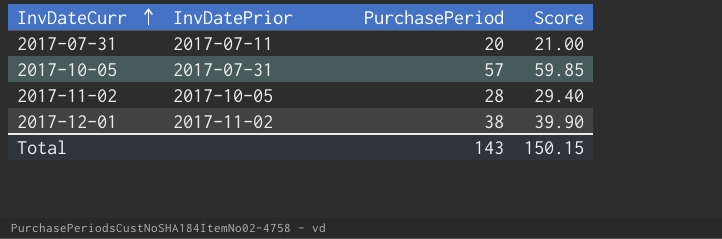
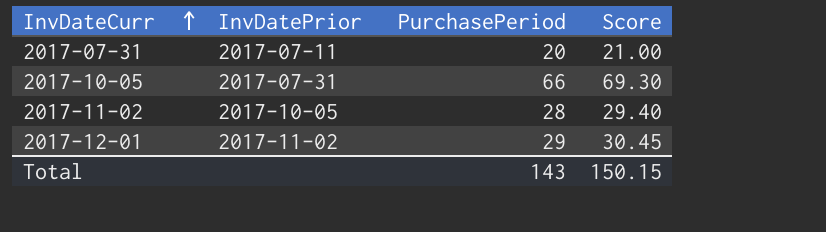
2017-10-05 | PurchasePeriod: 57 -> 66
2017-10-05 | Score: 59.85 -> 69.30
2017-12-01 | PurchasePeriod: 38 -> 29
2017-12-01 | Score: 39.90 -> 30.45

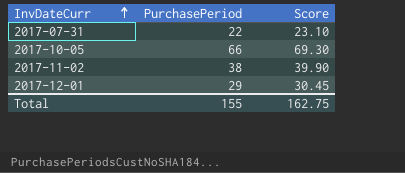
column InvDatePrior | position: 2 -> none
2017-07-31 | PurchasePeriod: 20 -> 22
2017-07-31 | Score: 21.00 -> 23.10
2017-11-02 | PurchasePeriod: 28 -> 38
2017-11-02 | Score: 29.40 -> 39.90
Total | PurchasePeriod: 143 -> 155
Total | Score: 150.15 -> 162.75

